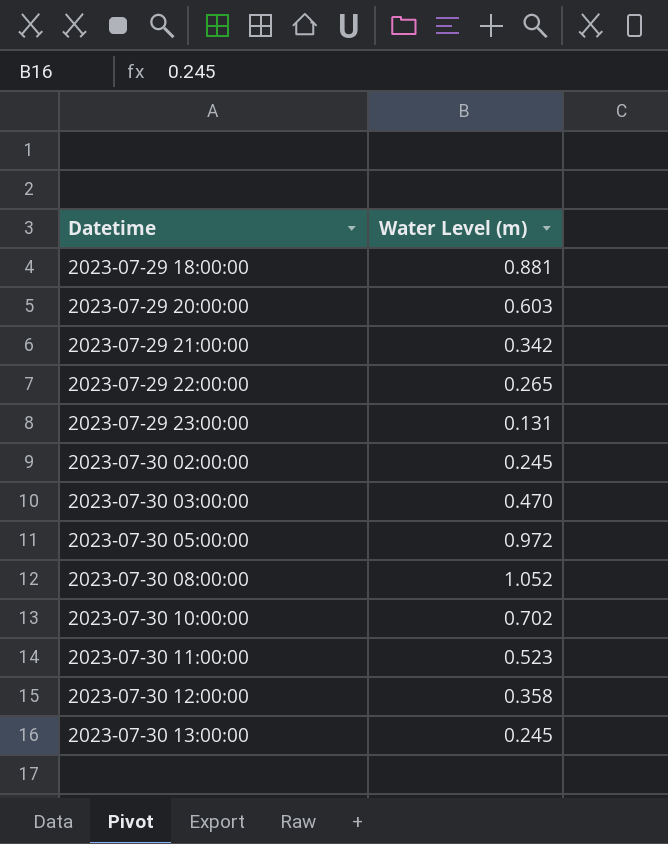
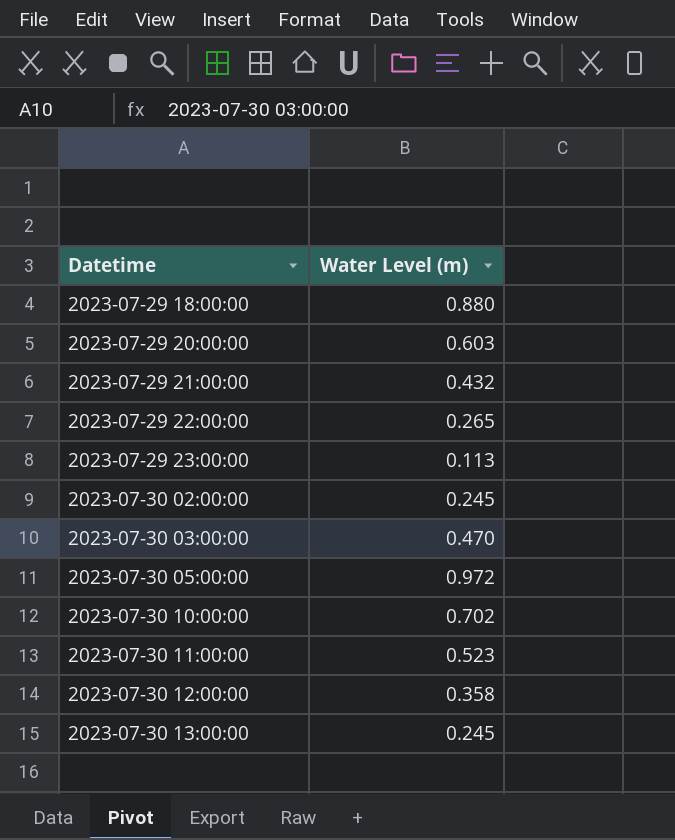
row 2023-07-30 08:00:00: 1.052 -> none
2023-07-29 18:00:00 | Water Level (m): 0.881 -> 0.880
2023-07-29 21:00:00 | Water Level (m): 0.342 -> 0.432
2023-07-29 23:00:00 | Water Level (m): 0.131 -> 0.113

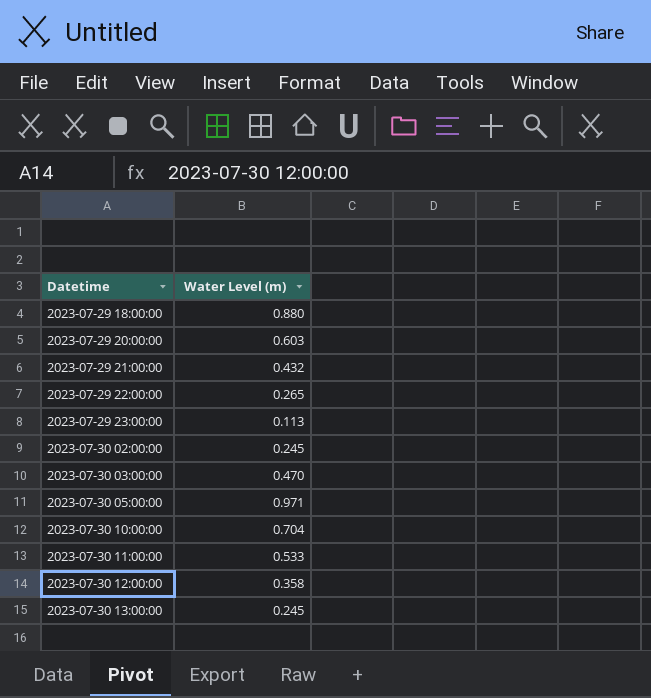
2023-07-30 05:00:00 | Water Level (m): 0.972 -> 0.971
2023-07-30 10:00:00 | Water Level (m): 0.702 -> 0.704
2023-07-30 11:00:00 | Water Level (m): 0.523 -> 0.533

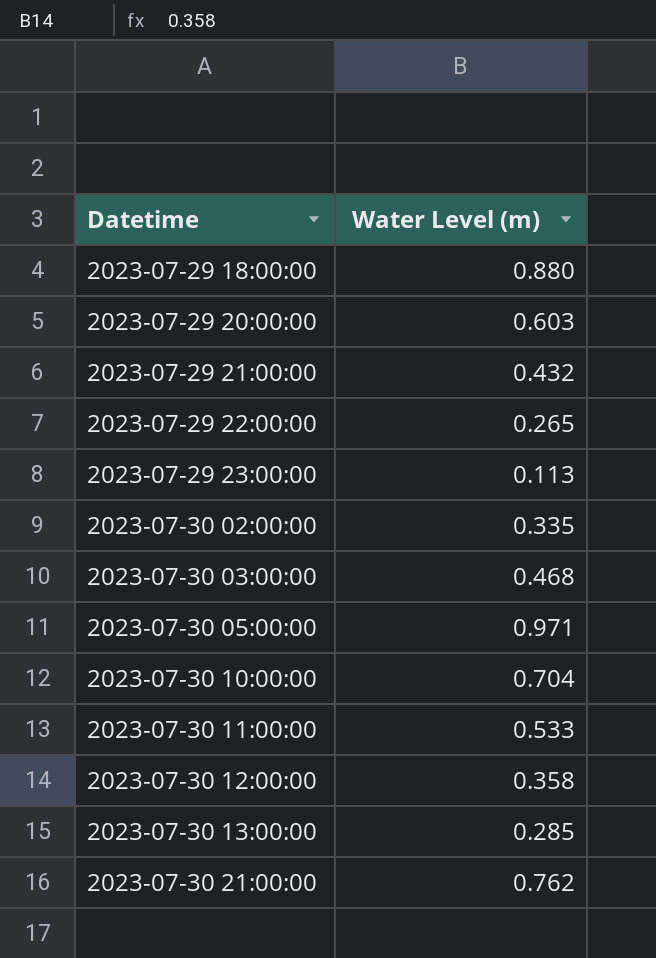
2023-07-30 02:00:00 | Water Level (m): 0.245 -> 0.335
2023-07-30 03:00:00 | Water Level (m): 0.470 -> 0.468
2023-07-30 13:00:00 | Water Level (m): 0.245 -> 0.285
row 2023-07-30 21:00:00: none -> 0.762

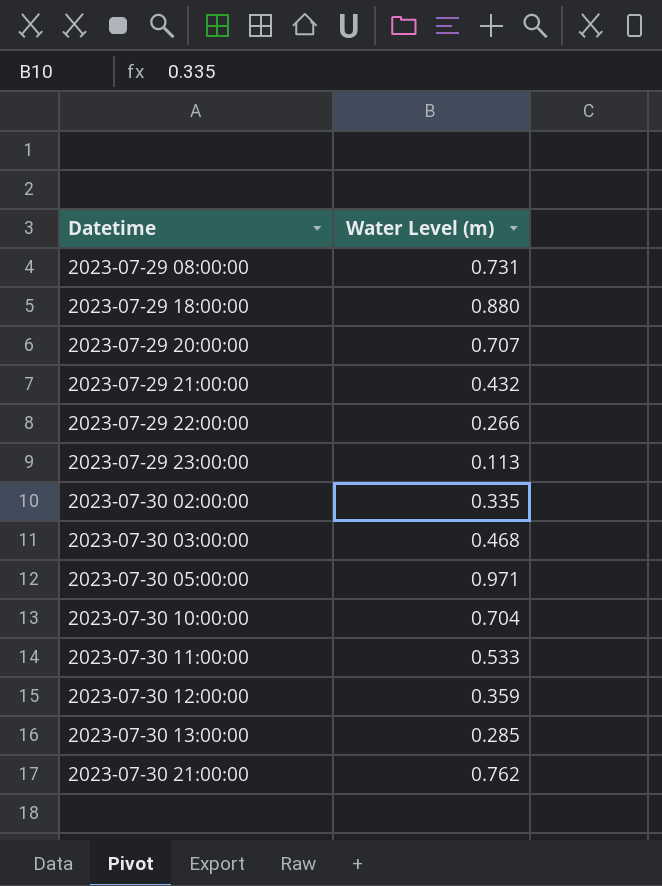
row 2023-07-29 08:00:00: none -> 0.731
2023-07-29 20:00:00 | Water Level (m): 0.603 -> 0.707
2023-07-29 22:00:00 | Water Level (m): 0.265 -> 0.266
2023-07-30 12:00:00 | Water Level (m): 0.358 -> 0.359

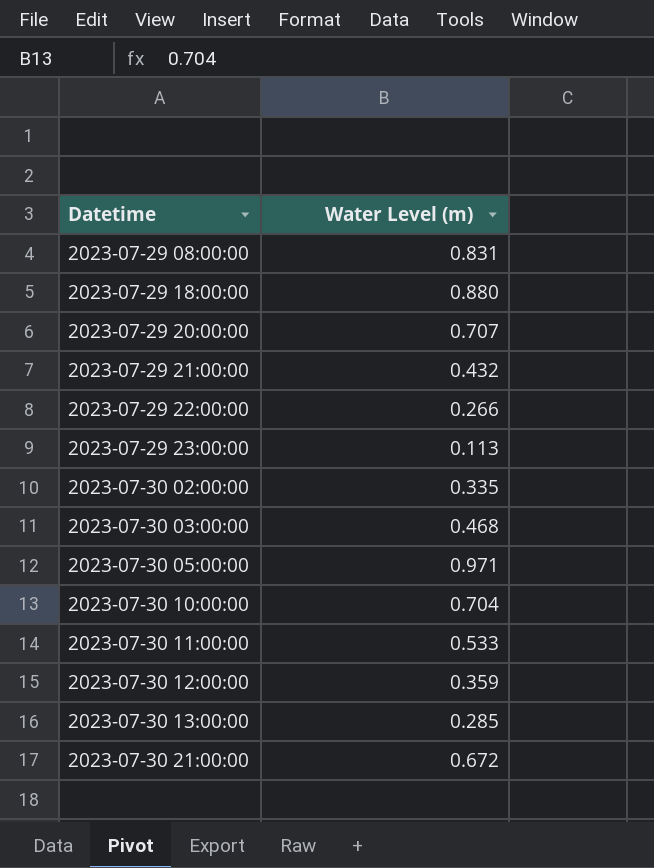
2023-07-29 08:00:00 | Water Level (m): 0.731 -> 0.831
2023-07-30 21:00:00 | Water Level (m): 0.762 -> 0.672

